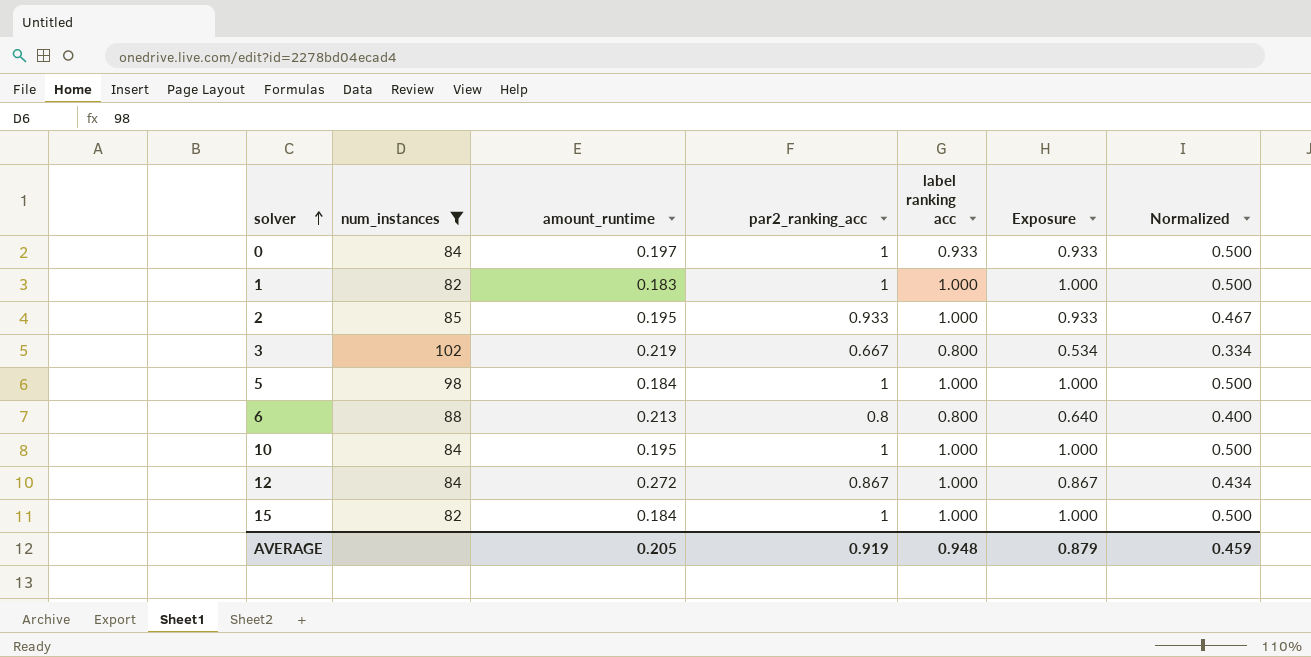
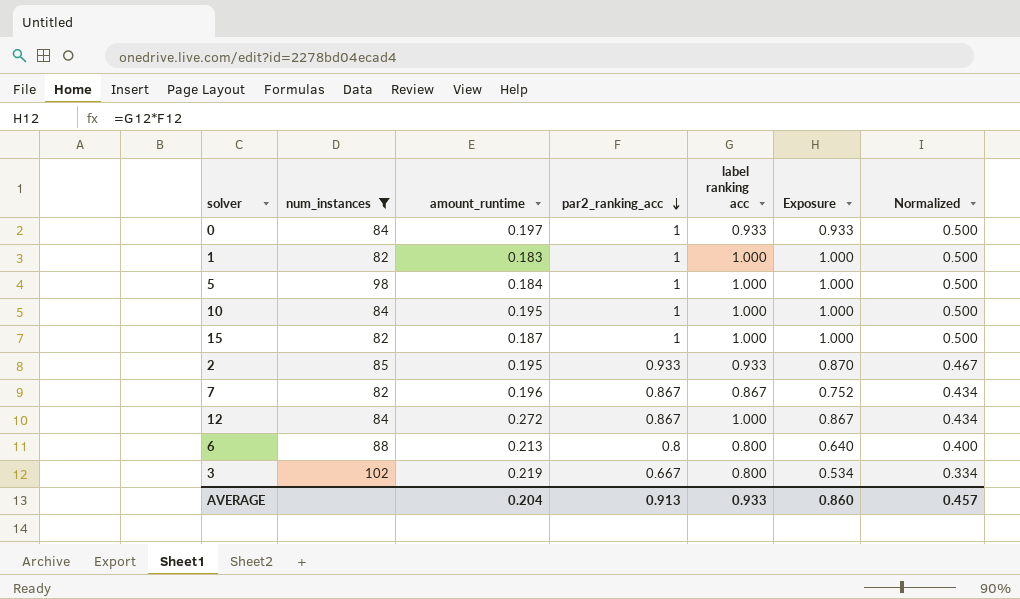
row order: solver ascending -> par2_ranking_acc descending
15 | amount_runtime: 0.184 -> 0.187
2 | label ranking acc: 1.000 -> 0.933
2 | Exposure: 0.933 -> 0.870
row 7: none -> 82 | 0.196 | 0.867 | 0.867 | 0.752 | 0.434
AVERAGE | amount_runtime: 0.205 -> 0.204
AVERAGE | par2_ranking_acc: 0.919 -> 0.913
AVERAGE | label ranking acc: 0.948 -> 0.933
AVERAGE | Exposure: 0.879 -> 0.860
AVERAGE | Normalized: 0.459 -> 0.457

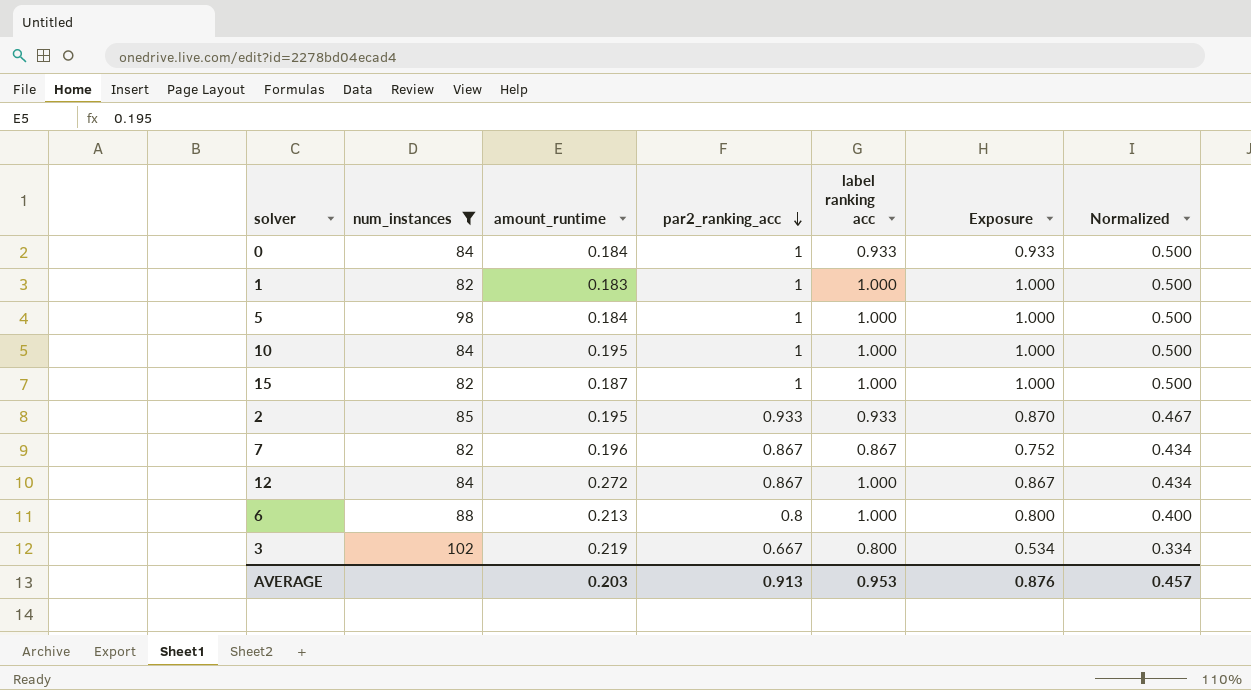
0 | amount_runtime: 0.197 -> 0.184
6 | label ranking acc: 0.800 -> 1.000
6 | Exposure: 0.640 -> 0.800
AVERAGE | amount_runtime: 0.204 -> 0.203
AVERAGE | label ranking acc: 0.933 -> 0.953
AVERAGE | Exposure: 0.860 -> 0.876

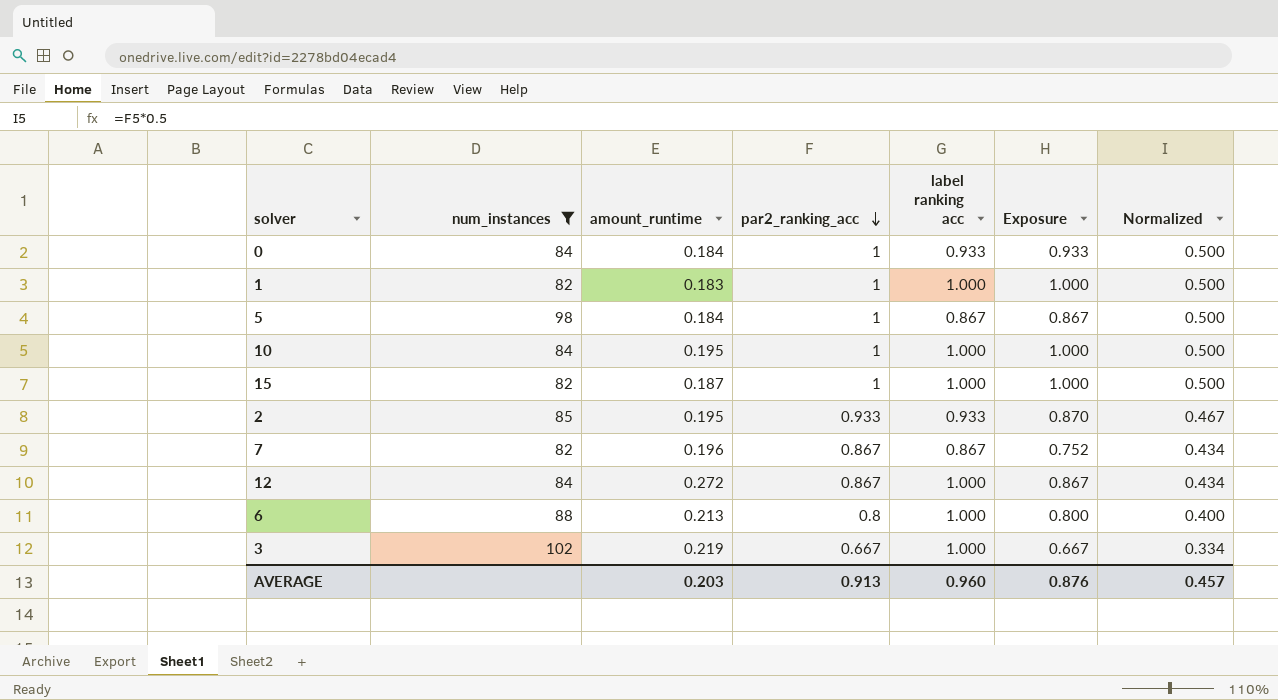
5 | label ranking acc: 1.000 -> 0.867
5 | Exposure: 1.000 -> 0.867
3 | label ranking acc: 0.800 -> 1.000
3 | Exposure: 0.534 -> 0.667
AVERAGE | label ranking acc: 0.953 -> 0.960

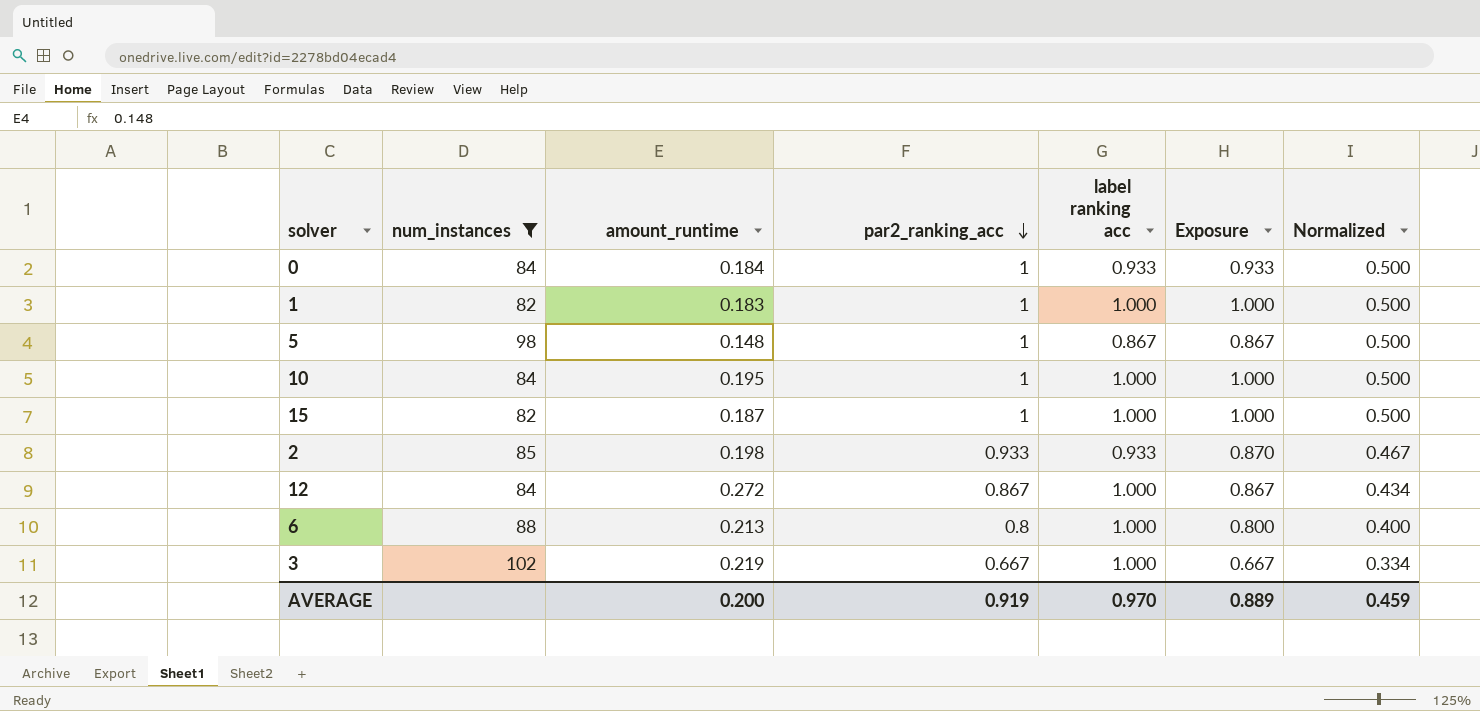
row 7: 82 | 0.196 | 0.867 | 0.867 | 0.752 | 0.434 -> none
5 | amount_runtime: 0.184 -> 0.148
2 | amount_runtime: 0.195 -> 0.198
AVERAGE | amount_runtime: 0.203 -> 0.200
AVERAGE | par2_ranking_acc: 0.913 -> 0.919
AVERAGE | label ranking acc: 0.960 -> 0.970
AVERAGE | Exposure: 0.876 -> 0.889
AVERAGE | Normalized: 0.457 -> 0.459

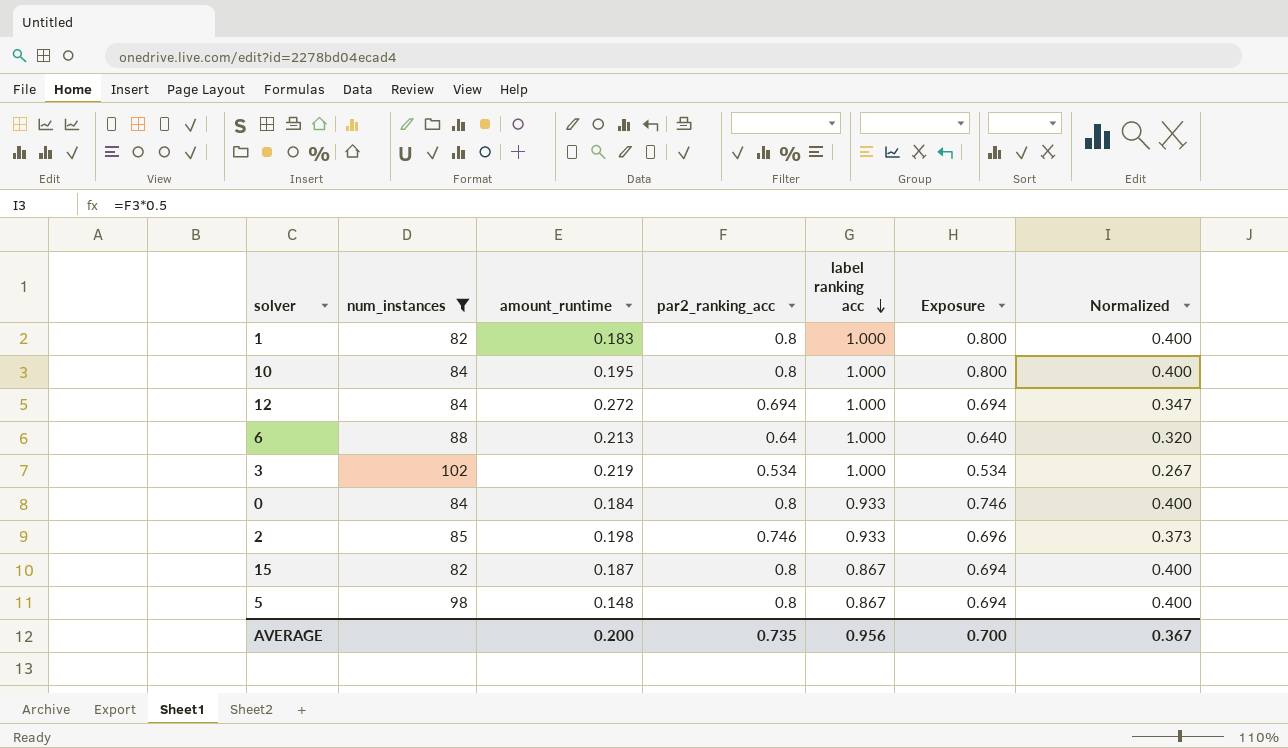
row order: par2_ranking_acc descending -> label ranking acc descending
1 | par2_ranking_acc: 1 -> 0.8
1 | Exposure: 1.000 -> 0.800
1 | Normalized: 0.500 -> 0.400
10 | par2_ranking_acc: 1 -> 0.8
10 | Exposure: 1.000 -> 0.800
10 | Normalized: 0.500 -> 0.400
12 | par2_ranking_acc: 0.867 -> 0.694
12 | Exposure: 0.867 -> 0.694
12 | Normalized: 0.434 -> 0.347
6 | par2_ranking_acc: 0.8 -> 0.64
6 | Exposure: 0.800 -> 0.640
6 | Normalized: 0.400 -> 0.320
3 | par2_ranking_acc: 0.667 -> 0.534
3 | Exposure: 0.667 -> 0.534
3 | Normalized: 0.334 -> 0.267
0 | par2_ranking_acc: 1 -> 0.8
0 | Exposure: 0.933 -> 0.746
0 | Normalized: 0.500 -> 0.400
2 | par2_ranking_acc: 0.933 -> 0.746
2 | Exposure: 0.870 -> 0.696
2 | Normalized: 0.467 -> 0.373
15 | par2_ranking_acc: 1 -> 0.8
15 | label ranking acc: 1.000 -> 0.867
15 | Exposure: 1.000 -> 0.694
15 | Normalized: 0.500 -> 0.400
5 | par2_ranking_acc: 1 -> 0.8
5 | Exposure: 0.867 -> 0.694
5 | Normalized: 0.500 -> 0.400
AVERAGE | par2_ranking_acc: 0.919 -> 0.735
AVERAGE | label ranking acc: 0.970 -> 0.956
AVERAGE | Exposure: 0.889 -> 0.700
AVERAGE | Normalized: 0.459 -> 0.367

